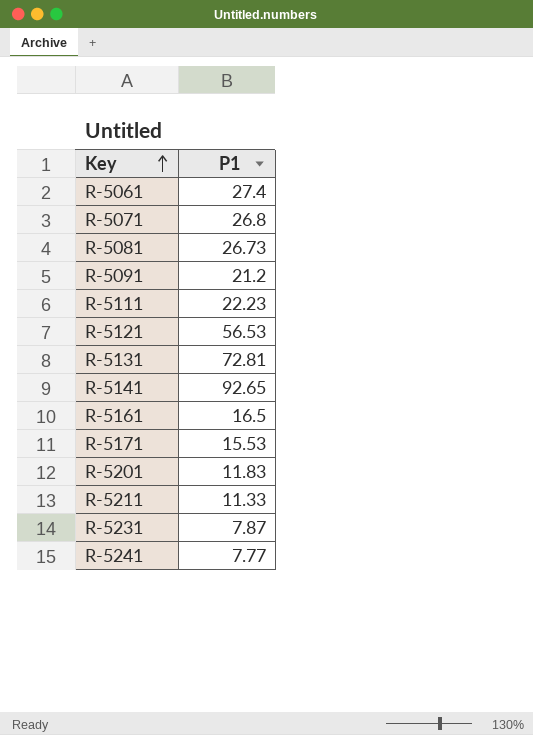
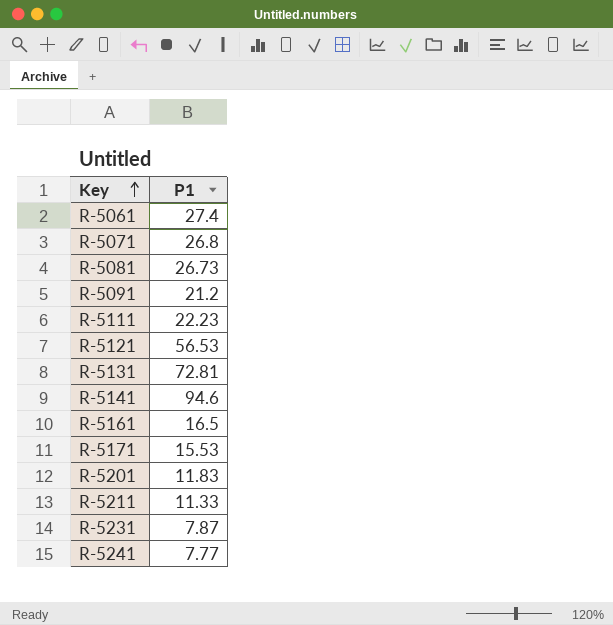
R-5141 | P1: 92.65 -> 94.6

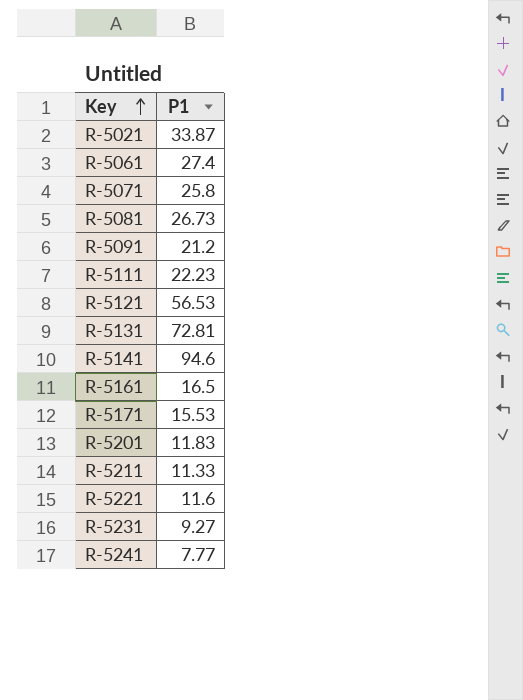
row R-5021: none -> 33.87
R-5071 | P1: 26.8 -> 25.8
row R-5221: none -> 11.6
R-5231 | P1: 7.87 -> 9.27

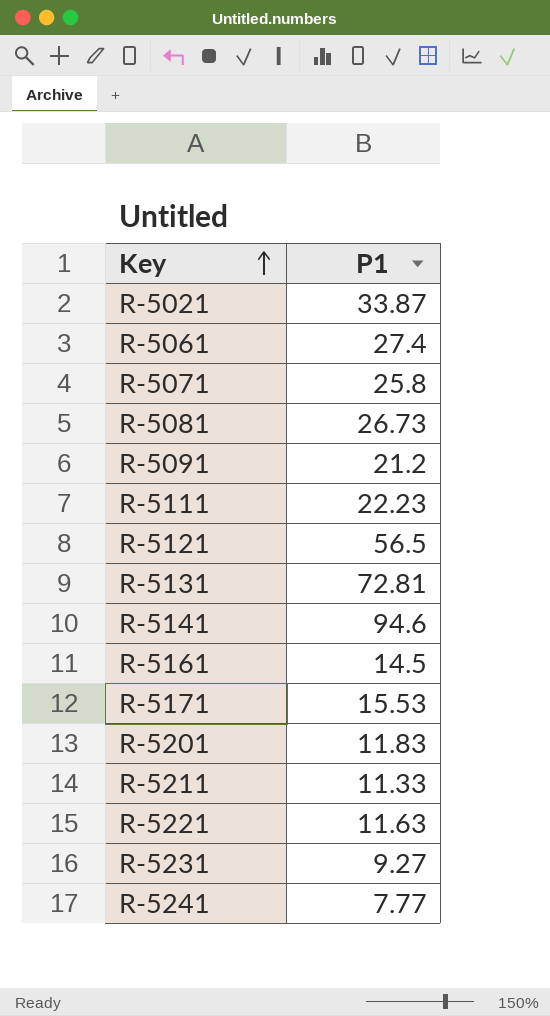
R-5121 | P1: 56.53 -> 56.5
R-5161 | P1: 16.5 -> 14.5
R-5221 | P1: 11.6 -> 11.63

